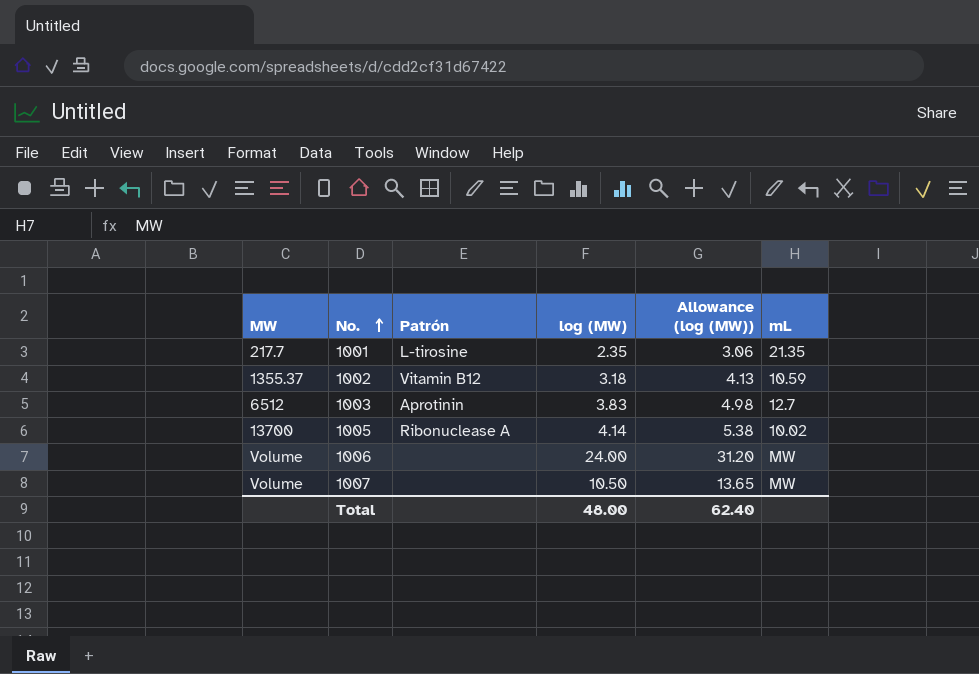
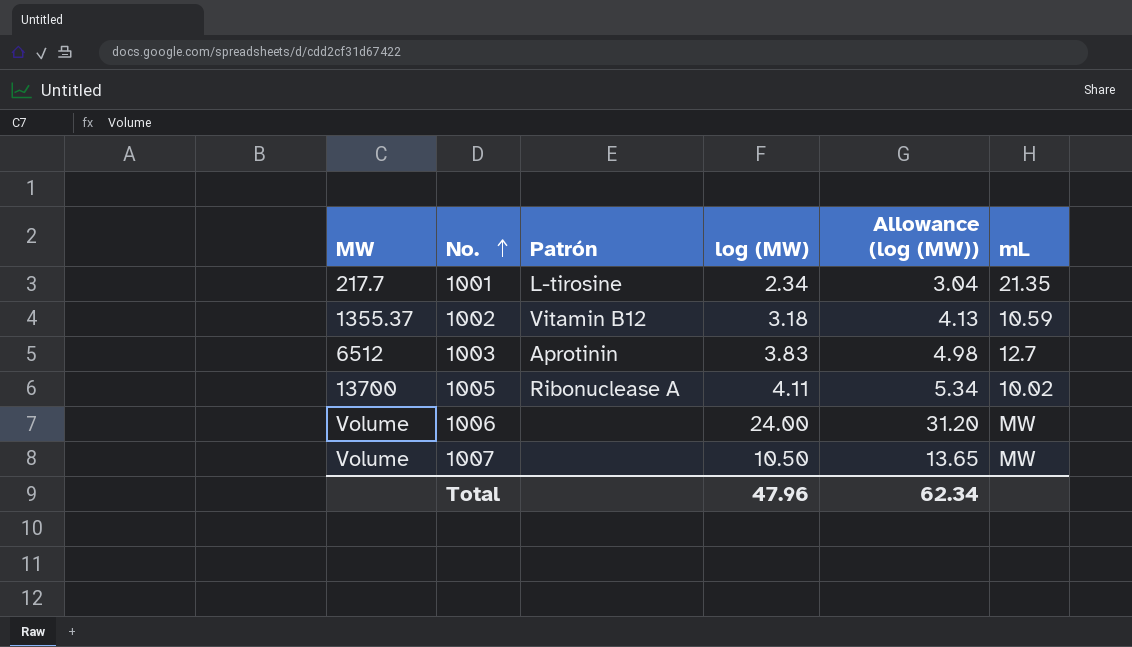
1001 | log (MW): 2.35 -> 2.34
1001 | Allowance (log (MW)): 3.06 -> 3.04
1005 | log (MW): 4.14 -> 4.11
1005 | Allowance (log (MW)): 5.38 -> 5.34
Total | log (MW): 48.00 -> 47.96
Total | Allowance (log (MW)): 62.40 -> 62.34

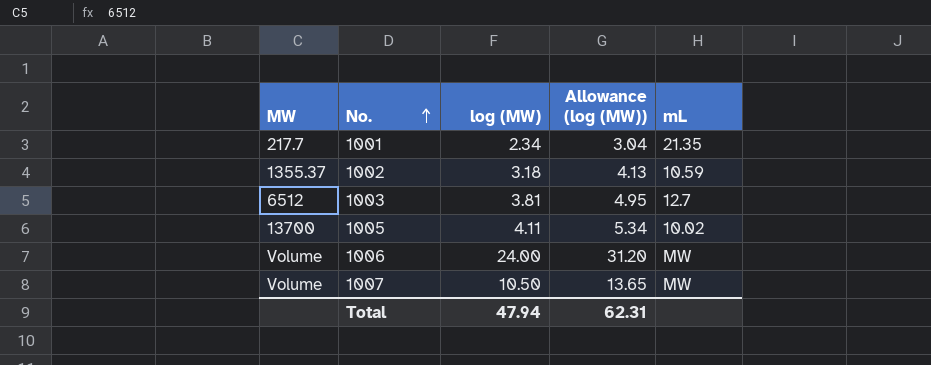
column Patrón | position: 3 -> none
1003 | log (MW): 3.83 -> 3.81
1003 | Allowance (log (MW)): 4.98 -> 4.95
Total | log (MW): 47.96 -> 47.94
Total | Allowance (log (MW)): 62.34 -> 62.31

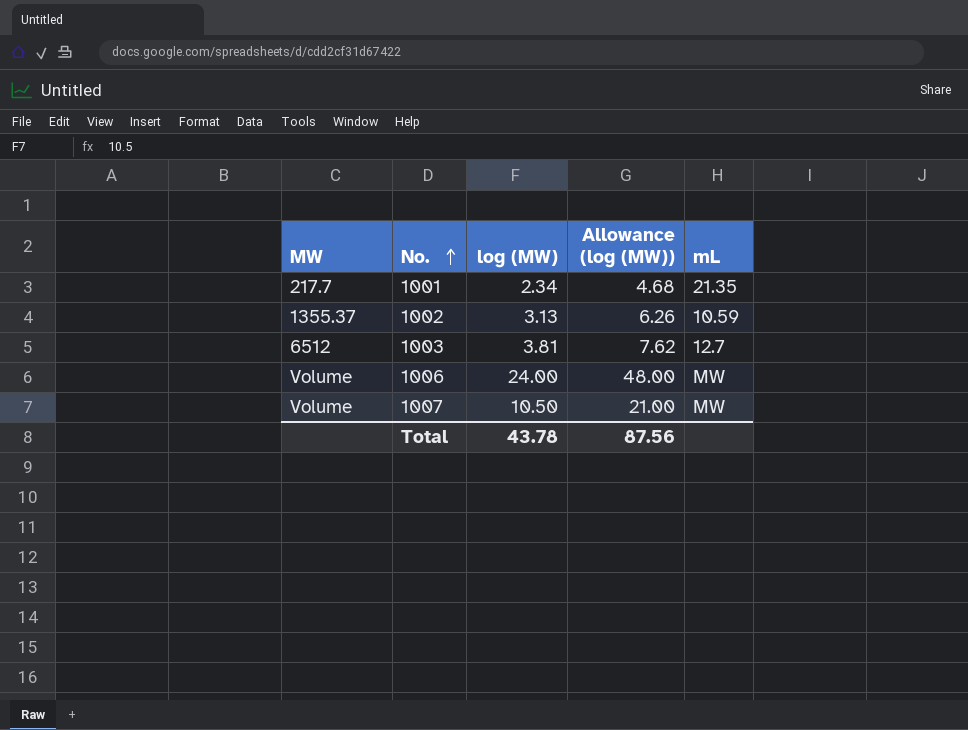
column Allowance (log (MW)) | formula: [log (MW)] * 1.3 -> [log (MW)] * 2
row 1005: 13700 | 4.11 | 5.34 | 10.02 -> none
1002 | log (MW): 3.18 -> 3.13
Total | log (MW): 47.94 -> 43.78
Total | Allowance (log (MW)): 62.31 -> 87.56

